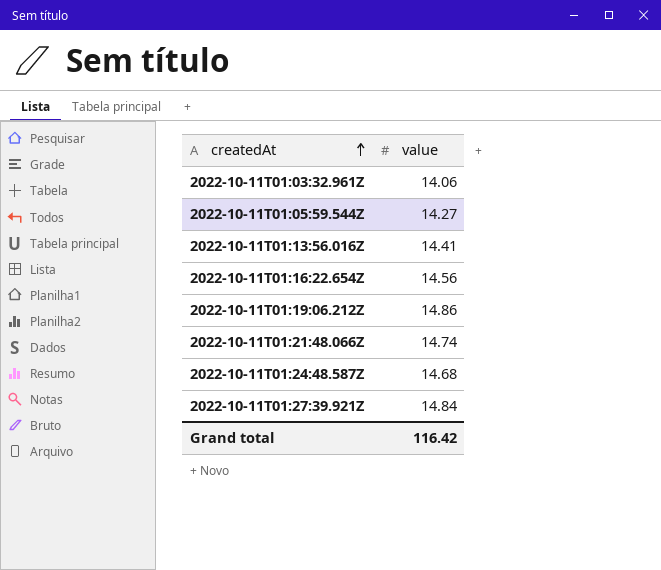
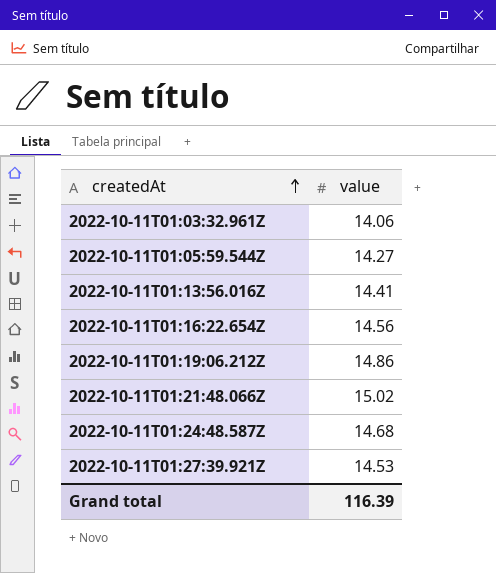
2022-10-11T01:21:48.066Z | value: 14.74 -> 15.02
2022-10-11T01:27:39.921Z | value: 14.84 -> 14.53
Grand total | value: 116.42 -> 116.39

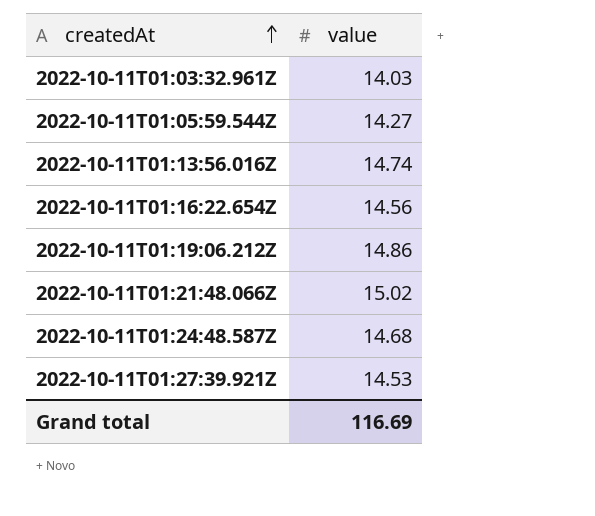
2022-10-11T01:03:32.961Z | value: 14.06 -> 14.03
2022-10-11T01:13:56.016Z | value: 14.41 -> 14.74
Grand total | value: 116.39 -> 116.69

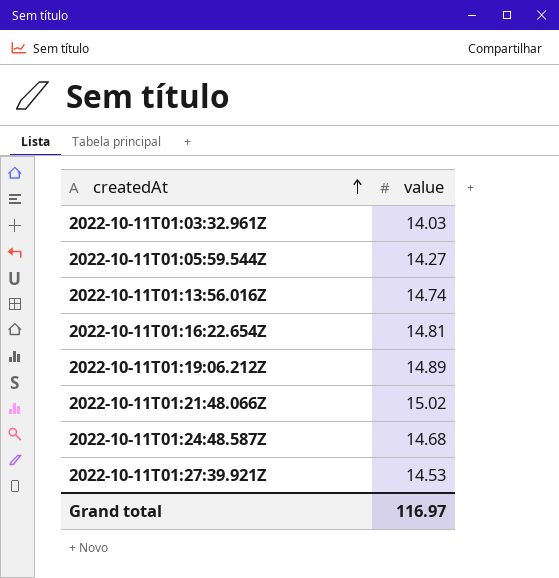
2022-10-11T01:16:22.654Z | value: 14.56 -> 14.81
2022-10-11T01:19:06.212Z | value: 14.86 -> 14.89
Grand total | value: 116.69 -> 116.97

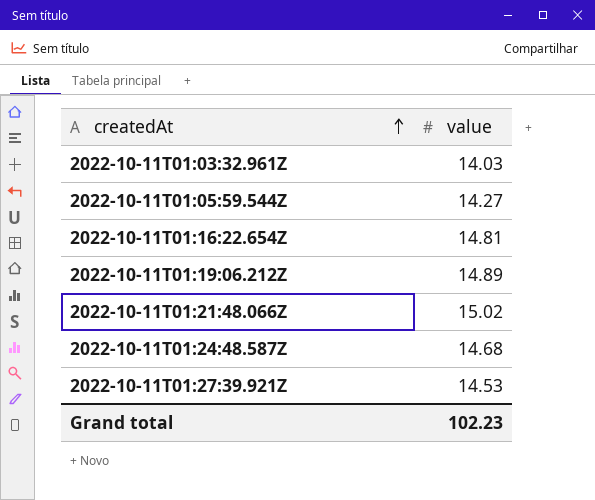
row 2022-10-11T01:13:56.016Z: 14.74 -> none
Grand total | value: 116.97 -> 102.23

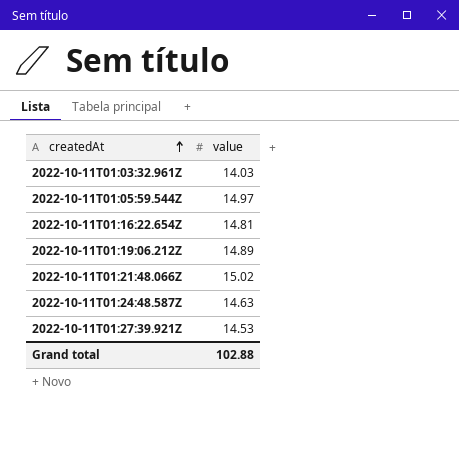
2022-10-11T01:05:59.544Z | value: 14.27 -> 14.97
2022-10-11T01:24:48.587Z | value: 14.68 -> 14.63
Grand total | value: 102.23 -> 102.88

